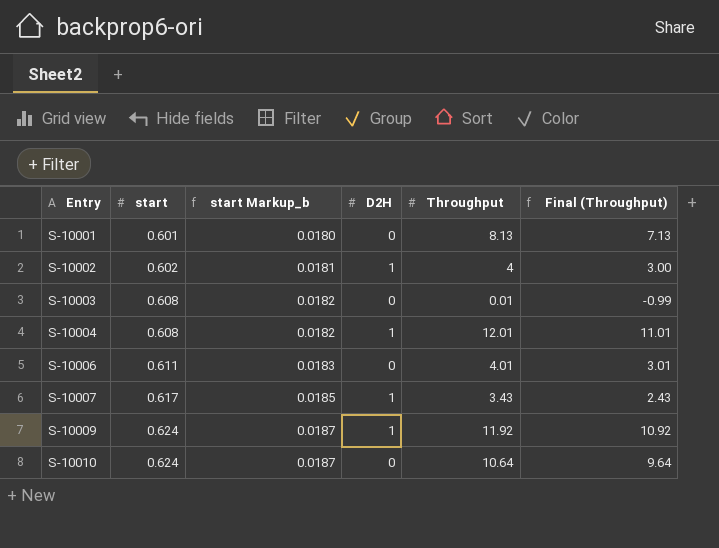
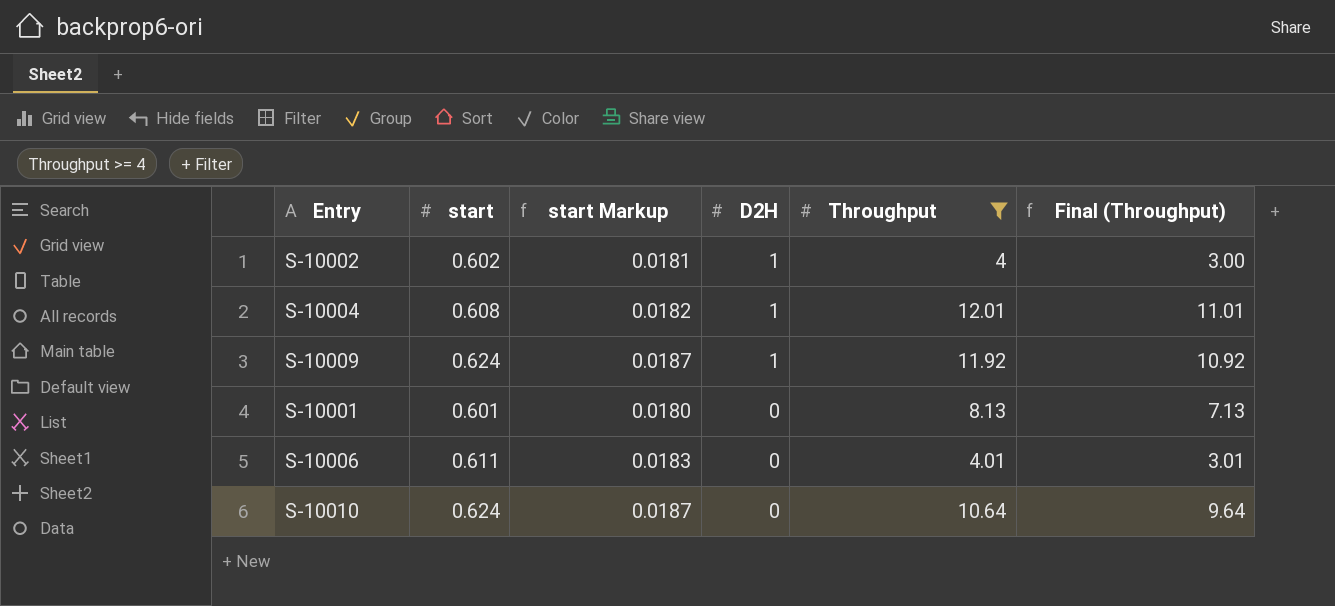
filter: none -> Throughput >= 4
row order: Entry ascending -> D2H descending
column name: start Markup_b -> start Markup

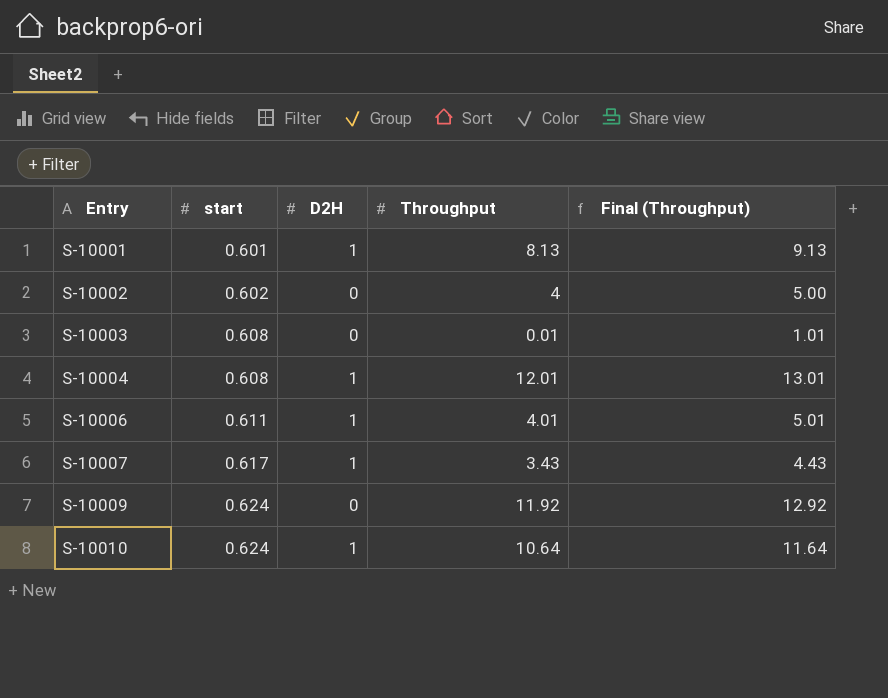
filter: Throughput >= 4 -> none
row order: D2H descending -> Entry ascending
column start Markup | formula: [start] * 0.03 -> none
column Final (Throughput) | formula: [Throughput] - 1 -> [Throughput] + 1
S-10001 | D2H: 0 -> 1
S-10002 | D2H: 1 -> 0
S-10006 | D2H: 0 -> 1
S-10009 | D2H: 1 -> 0
S-10010 | D2H: 0 -> 1

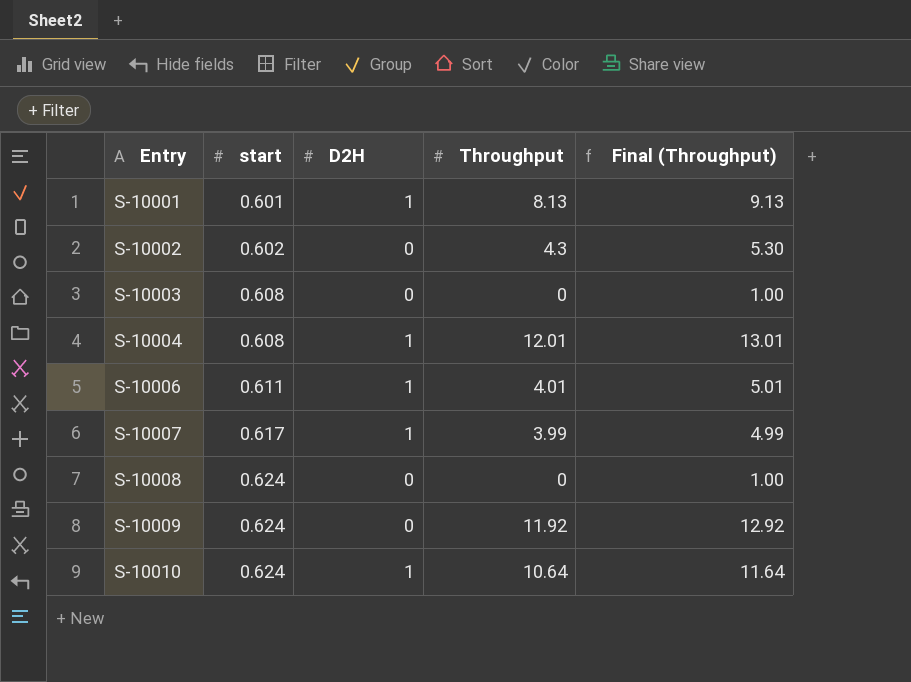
S-10002 | Throughput: 4 -> 4.3
S-10002 | Final (Throughput): 5.00 -> 5.30
S-10003 | Throughput: 0.01 -> 0
S-10003 | Final (Throughput): 1.01 -> 1.00
S-10007 | Throughput: 3.43 -> 3.99
S-10007 | Final (Throughput): 4.43 -> 4.99
row S-10008: none -> 0.624 | 0 | 0 | 1.00

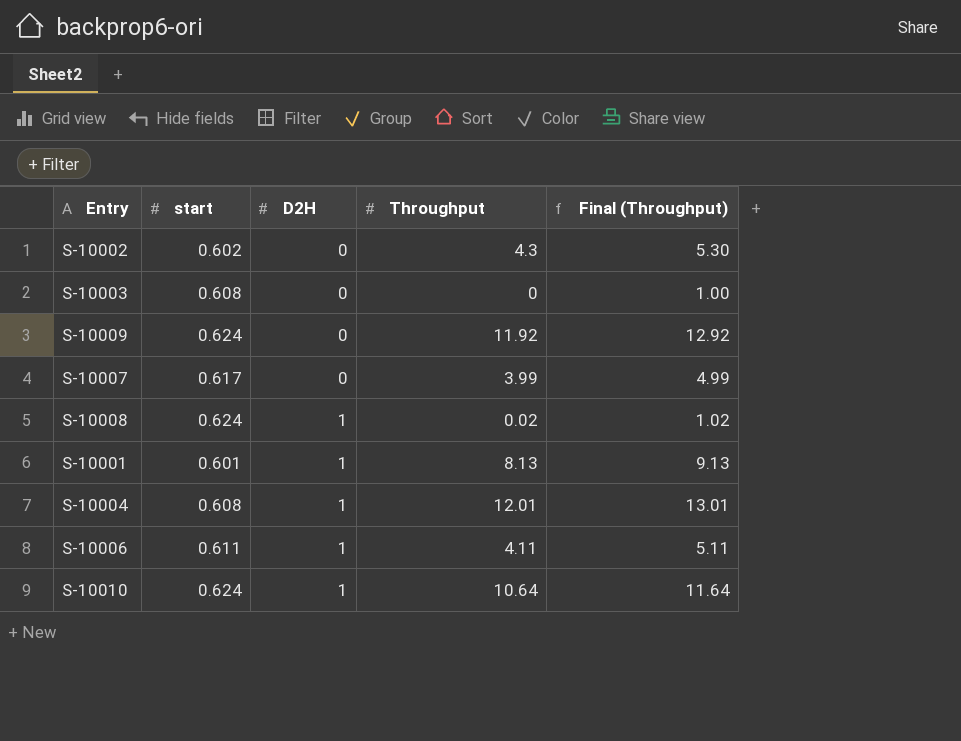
row order: Entry ascending -> D2H ascending
S-10007 | D2H: 1 -> 0
S-10008 | D2H: 0 -> 1
S-10008 | Throughput: 0 -> 0.02
S-10008 | Final (Throughput): 1.00 -> 1.02
S-10006 | Throughput: 4.01 -> 4.11
S-10006 | Final (Throughput): 5.01 -> 5.11

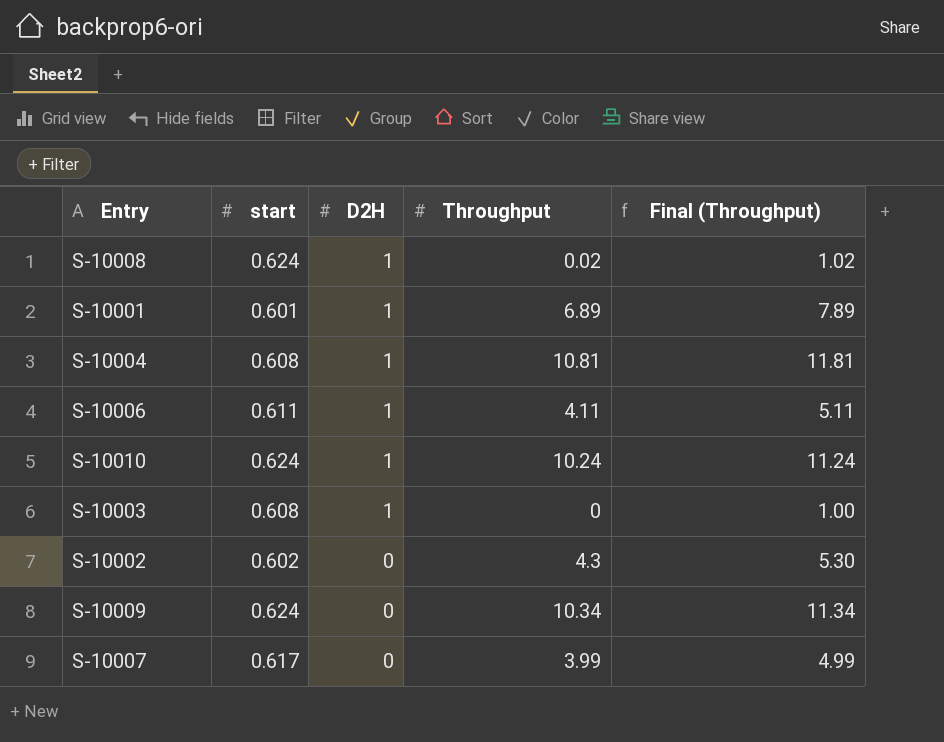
row order: D2H ascending -> D2H descending
S-10001 | Throughput: 8.13 -> 6.89
S-10001 | Final (Throughput): 9.13 -> 7.89
S-10004 | Throughput: 12.01 -> 10.81
S-10004 | Final (Throughput): 13.01 -> 11.81
S-10010 | Throughput: 10.64 -> 10.24
S-10010 | Final (Throughput): 11.64 -> 11.24
S-10003 | D2H: 0 -> 1
S-10009 | Throughput: 11.92 -> 10.34
S-10009 | Final (Throughput): 12.92 -> 11.34

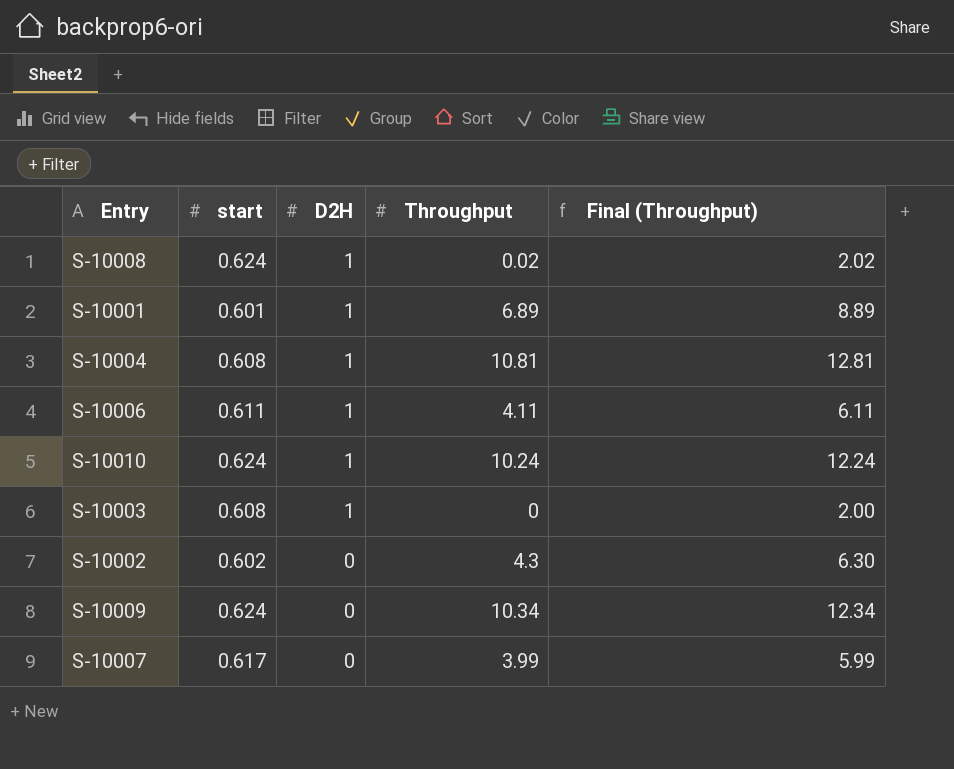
column Final (Throughput) | formula: [Throughput] + 1 -> [Throughput] + 2

